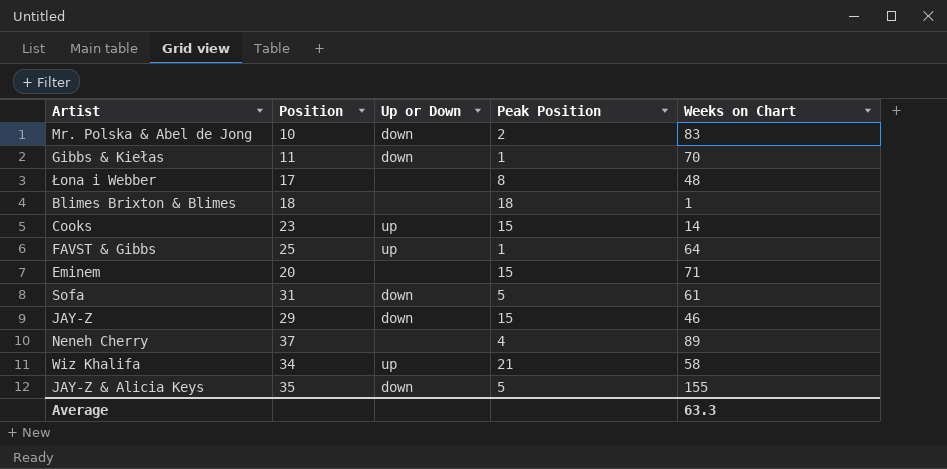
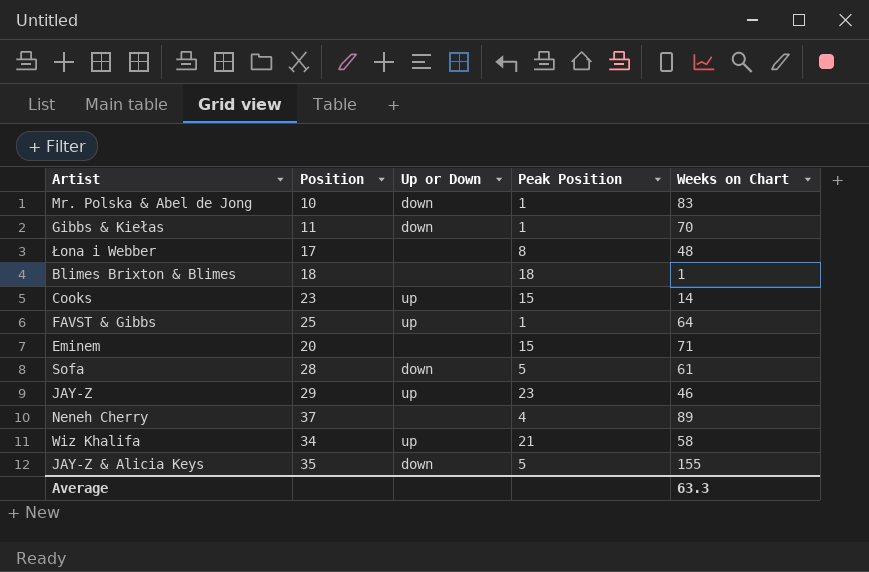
Mr. Polska & Abel de Jong | Peak Position: 2 -> 1
Sofa | Position: 31 -> 28
JAY-Z | Up or Down: down -> up
JAY-Z | Peak Position: 15 -> 23

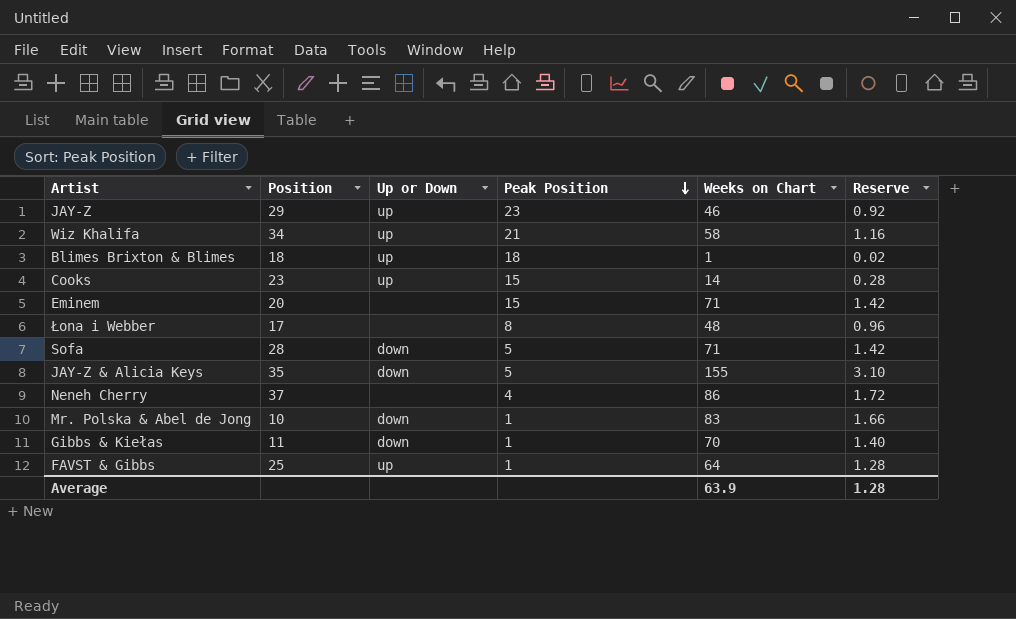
row order: none -> Peak Position descending
column Reserve | formula: none -> [Weeks on Chart] * 0.02
Blimes Brixton & Blimes | Up or Down: none -> up
Sofa | Weeks on Chart: 61 -> 71
Neneh Cherry | Weeks on Chart: 89 -> 86
Average | Weeks on Chart: 63.3 -> 63.9

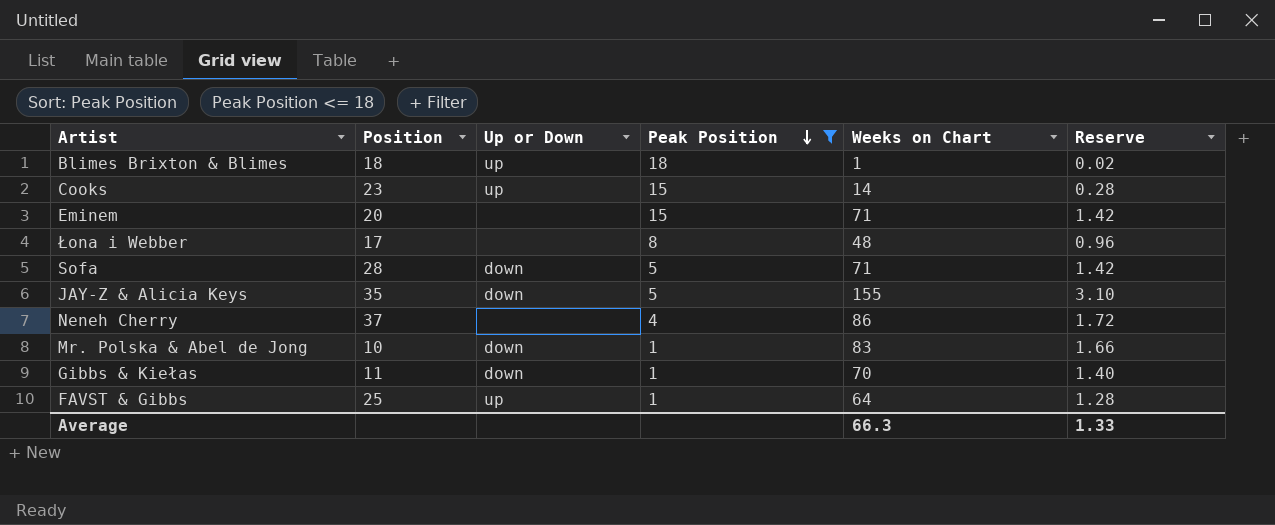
filter: none -> Peak Position <= 18
Average | Weeks on Chart: 63.9 -> 66.3
Average | Reserve: 1.28 -> 1.33

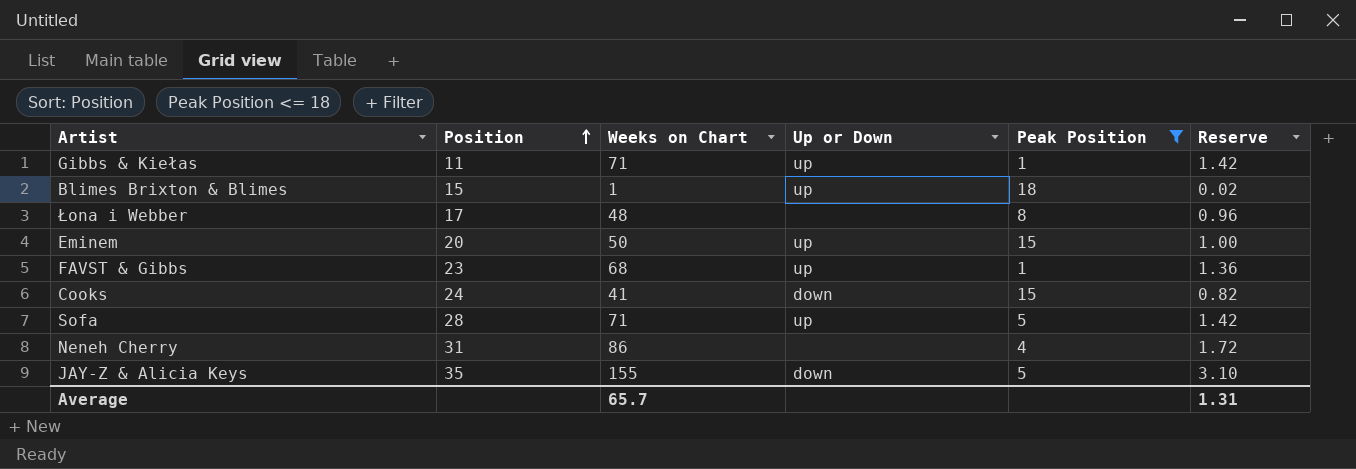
row order: Peak Position descending -> Position ascending
column Weeks on Chart | position: 5 -> 3
row Mr. Polska & Abel de Jong: 10 | down | 1 | 83 | 1.66 -> none
Gibbs & Kiełas | Weeks on Chart: 70 -> 71
Gibbs & Kiełas | Up or Down: down -> up
Gibbs & Kiełas | Reserve: 1.40 -> 1.42
Blimes Brixton & Blimes | Position: 18 -> 15
Eminem | Weeks on Chart: 71 -> 50
Eminem | Up or Down: none -> up
Eminem | Reserve: 1.42 -> 1.00
FAVST & Gibbs | Position: 25 -> 23
FAVST & Gibbs | Weeks on Chart: 64 -> 68
FAVST & Gibbs | Reserve: 1.28 -> 1.36
Cooks | Position: 23 -> 24
Cooks | Weeks on Chart: 14 -> 41
Cooks | Up or Down: up -> down
Cooks | Reserve: 0.28 -> 0.82
Sofa | Up or Down: down -> up
Neneh Cherry | Position: 37 -> 31
Average | Weeks on Chart: 66.3 -> 65.7
Average | Reserve: 1.33 -> 1.31

